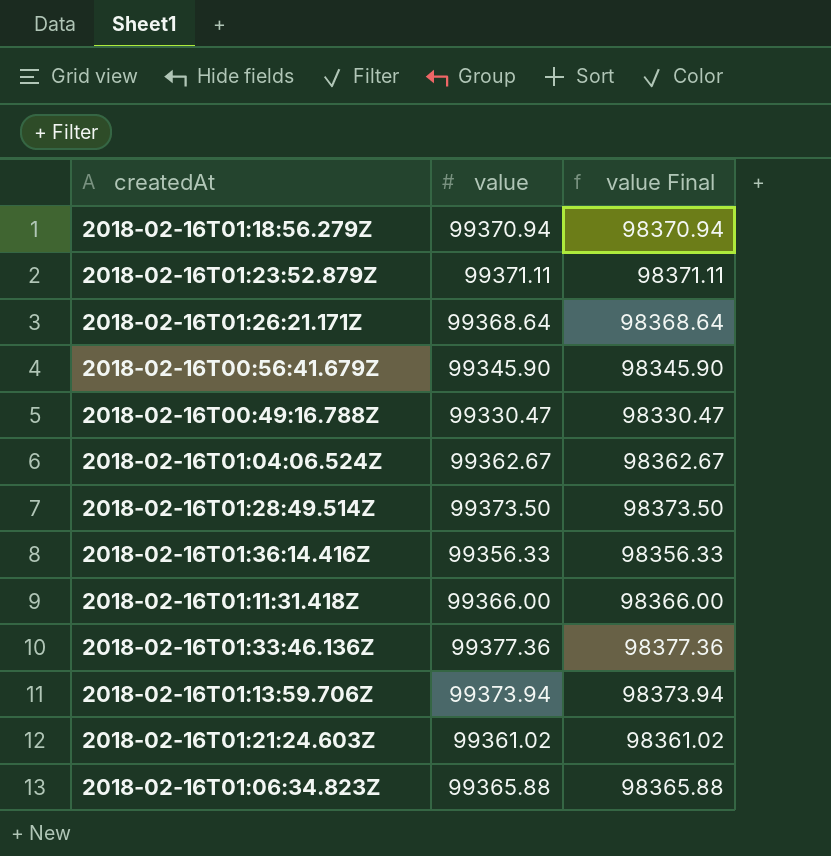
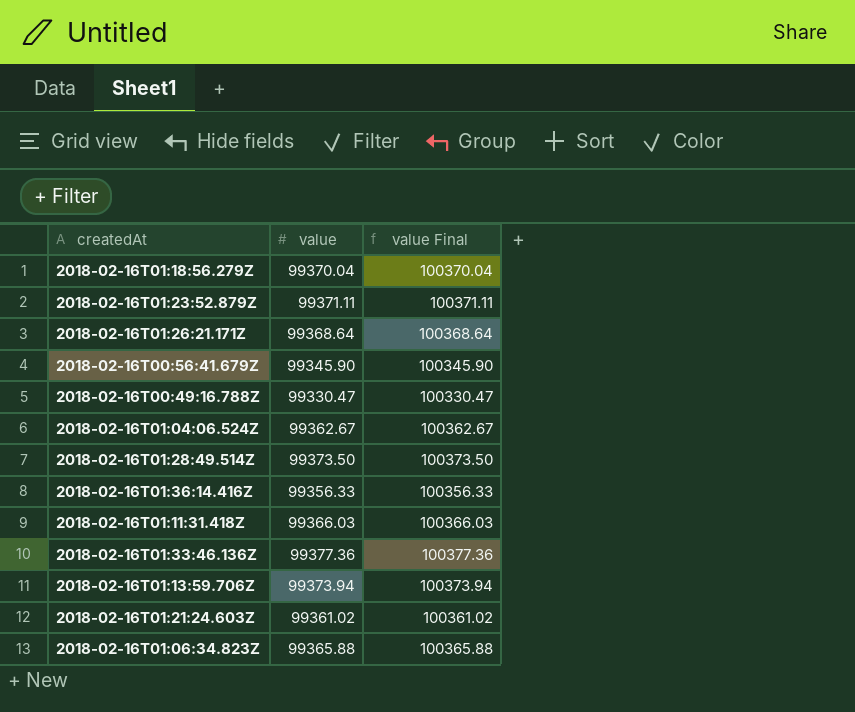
column value Final | formula: [value] - 1000 -> [value] + 1000
2018-02-16T01:18:56.279Z | value: 99370.94 -> 99370.04
2018-02-16T01:11:31.418Z | value: 99366.00 -> 99366.03

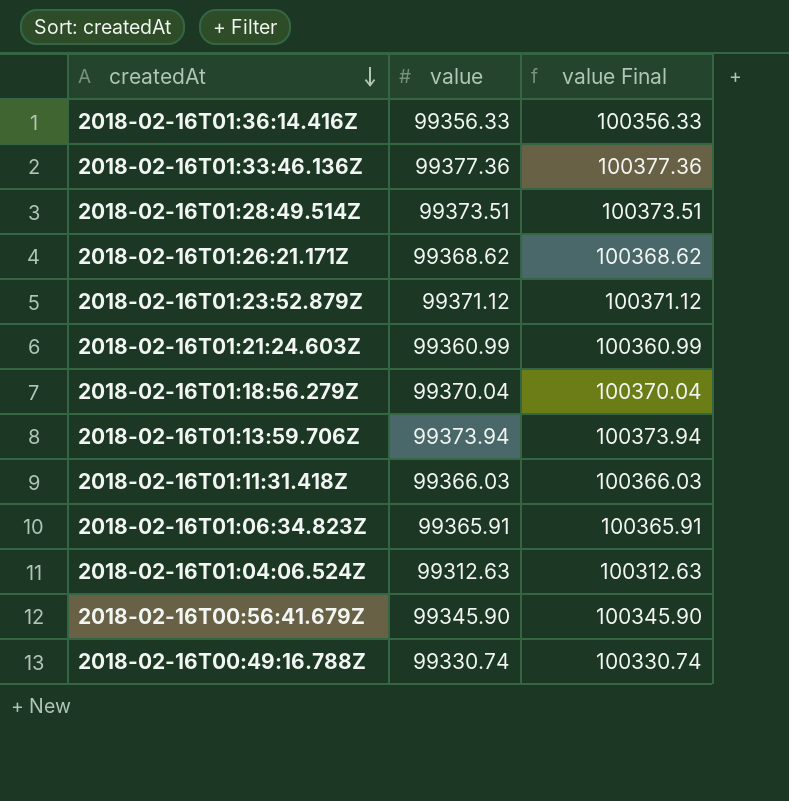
row order: none -> createdAt descending
2018-02-16T01:28:49.514Z | value: 99373.50 -> 99373.51
2018-02-16T01:28:49.514Z | value Final: 100373.50 -> 100373.51
2018-02-16T01:26:21.171Z | value: 99368.64 -> 99368.62
2018-02-16T01:26:21.171Z | value Final: 100368.64 -> 100368.62
2018-02-16T01:23:52.879Z | value: 99371.11 -> 99371.12
2018-02-16T01:23:52.879Z | value Final: 100371.11 -> 100371.12
2018-02-16T01:21:24.603Z | value: 99361.02 -> 99360.99
2018-02-16T01:21:24.603Z | value Final: 100361.02 -> 100360.99
2018-02-16T01:06:34.823Z | value: 99365.88 -> 99365.91
2018-02-16T01:06:34.823Z | value Final: 100365.88 -> 100365.91
2018-02-16T01:04:06.524Z | value: 99362.67 -> 99312.63
2018-02-16T01:04:06.524Z | value Final: 100362.67 -> 100312.63
2018-02-16T00:49:16.788Z | value: 99330.47 -> 99330.74
2018-02-16T00:49:16.788Z | value Final: 100330.47 -> 100330.74

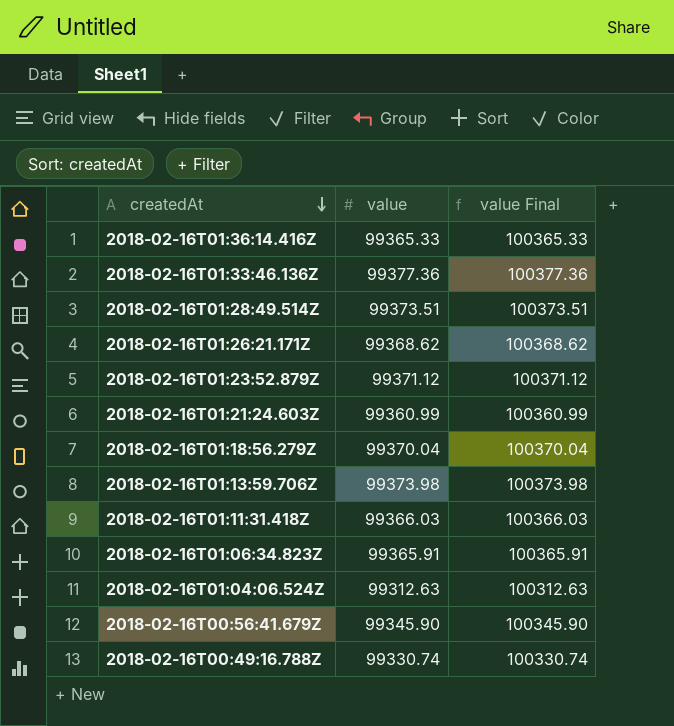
2018-02-16T01:36:14.416Z | value: 99356.33 -> 99365.33
2018-02-16T01:36:14.416Z | value Final: 100356.33 -> 100365.33
2018-02-16T01:13:59.706Z | value: 99373.94 -> 99373.98
2018-02-16T01:13:59.706Z | value Final: 100373.94 -> 100373.98

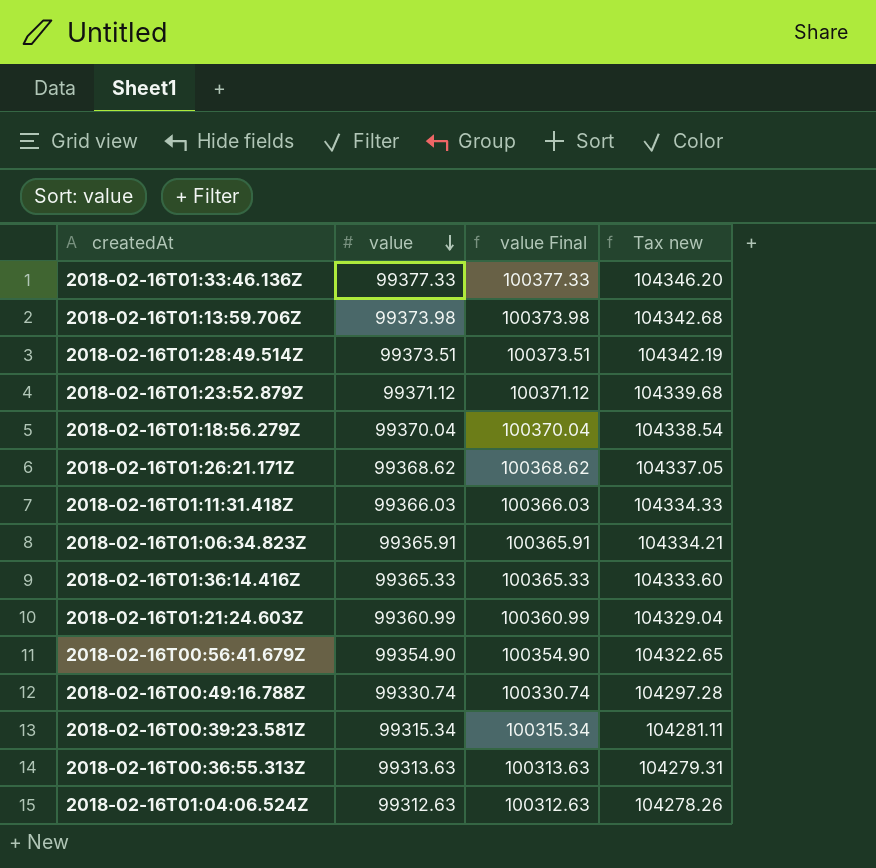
row order: createdAt descending -> value descending
column Tax new | formula: none -> [value] * 1.05
2018-02-16T01:33:46.136Z | value: 99377.36 -> 99377.33
2018-02-16T01:33:46.136Z | value Final: 100377.36 -> 100377.33
2018-02-16T00:56:41.679Z | value: 99345.90 -> 99354.90
2018-02-16T00:56:41.679Z | value Final: 100345.90 -> 100354.90
row 2018-02-16T00:39:23.581Z: none -> 99315.34 | 100315.34 | 104281.11
row 2018-02-16T00:36:55.313Z: none -> 99313.63 | 100313.63 | 104279.31

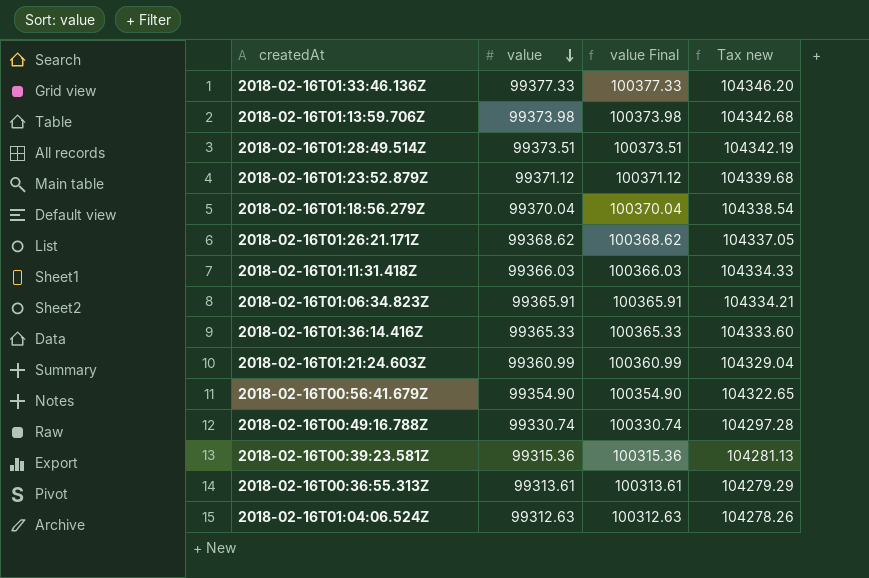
2018-02-16T00:39:23.581Z | value: 99315.34 -> 99315.36
2018-02-16T00:39:23.581Z | value Final: 100315.34 -> 100315.36
2018-02-16T00:39:23.581Z | Tax new: 104281.11 -> 104281.13
2018-02-16T00:36:55.313Z | value: 99313.63 -> 99313.61
2018-02-16T00:36:55.313Z | value Final: 100313.63 -> 100313.61
2018-02-16T00:36:55.313Z | Tax new: 104279.31 -> 104279.29

